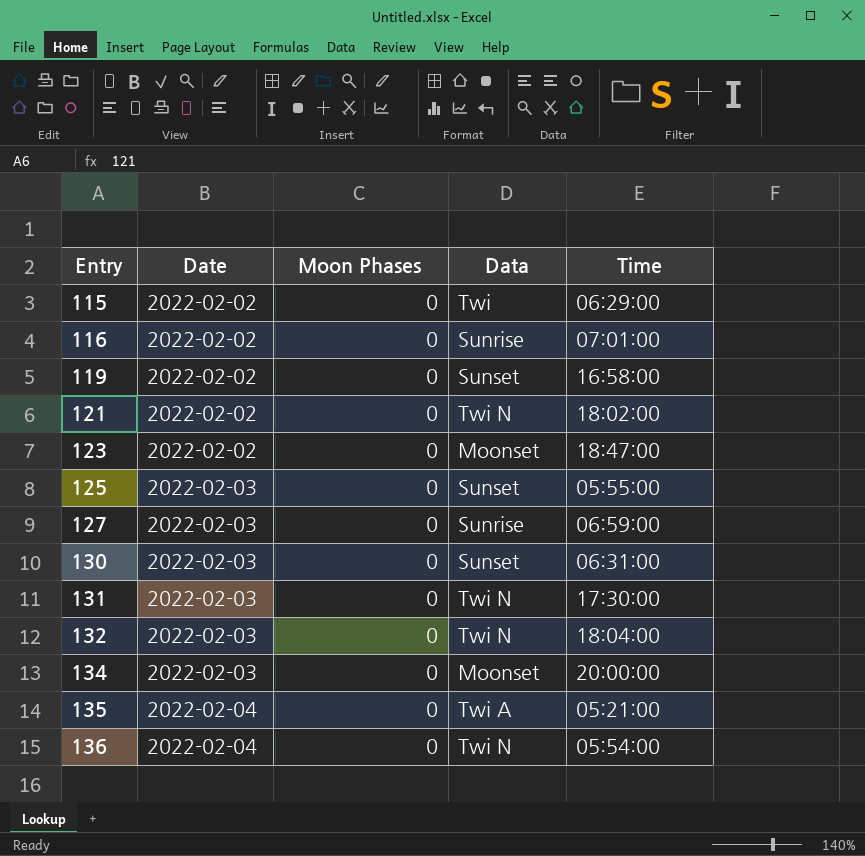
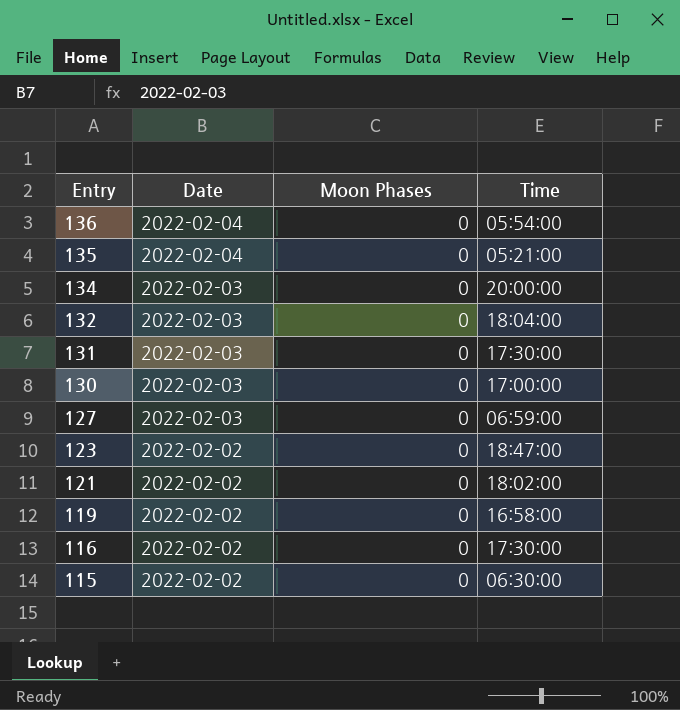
row order: Entry ascending -> Entry descending
column Data | position: 4 -> none
row 125: 2022-02-03 | 0 | Sunset | 05:55:00 -> none
130 | Time: 06:31:00 -> 17:00:00
116 | Time: 07:01:00 -> 17:30:00
115 | Time: 06:29:00 -> 06:30:00

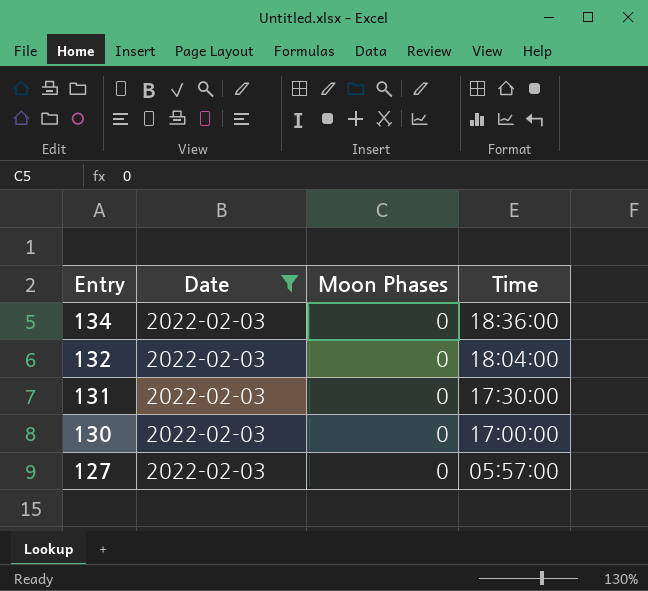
filter: none -> Date = 2022-02-03
134 | Time: 20:00:00 -> 18:36:00
127 | Time: 06:59:00 -> 05:57:00

